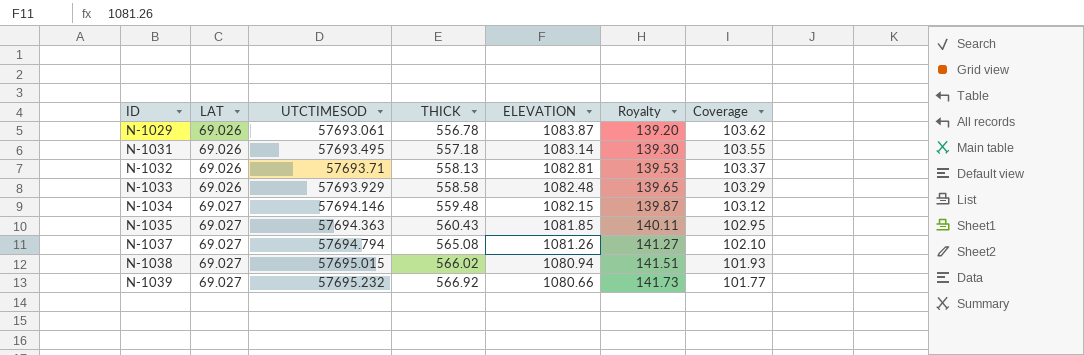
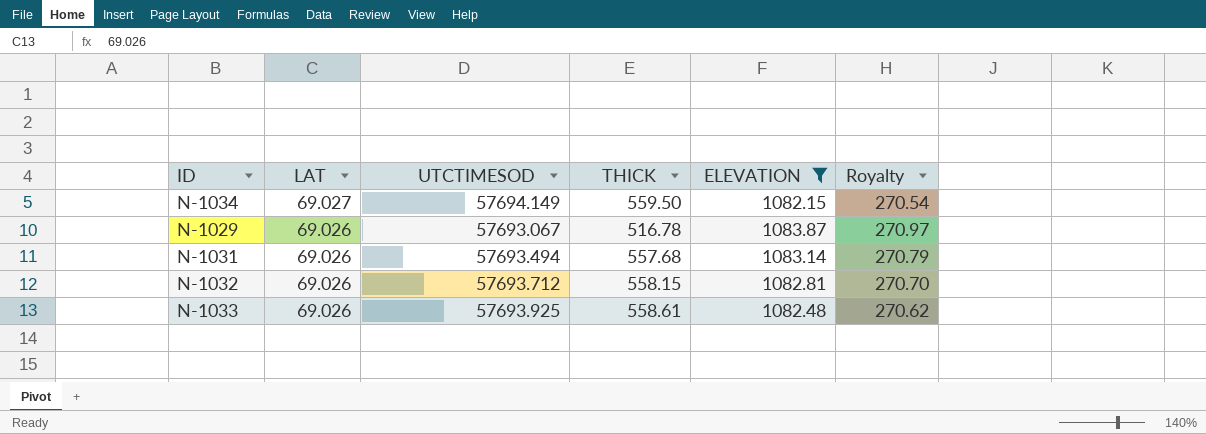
filter: none -> ELEVATION >= 1082.15
row order: ID ascending -> LAT descending
column Coverage | formula: [UTCTIMESOD] / [THICK] -> none
column Royalty | formula: [THICK] * 0.25 -> [ELEVATION] * 0.25
N-1034 | UTCTIMESOD: 57694.146 -> 57694.149
N-1034 | THICK: 559.48 -> 559.50
N-1029 | UTCTIMESOD: 57693.061 -> 57693.067
N-1029 | THICK: 556.78 -> 516.78
N-1031 | UTCTIMESOD: 57693.495 -> 57693.494
N-1031 | THICK: 557.18 -> 557.68
N-1032 | UTCTIMESOD: 57693.71 -> 57693.712
N-1032 | THICK: 558.13 -> 558.15
N-1033 | UTCTIMESOD: 57693.929 -> 57693.925
N-1033 | THICK: 558.58 -> 558.61

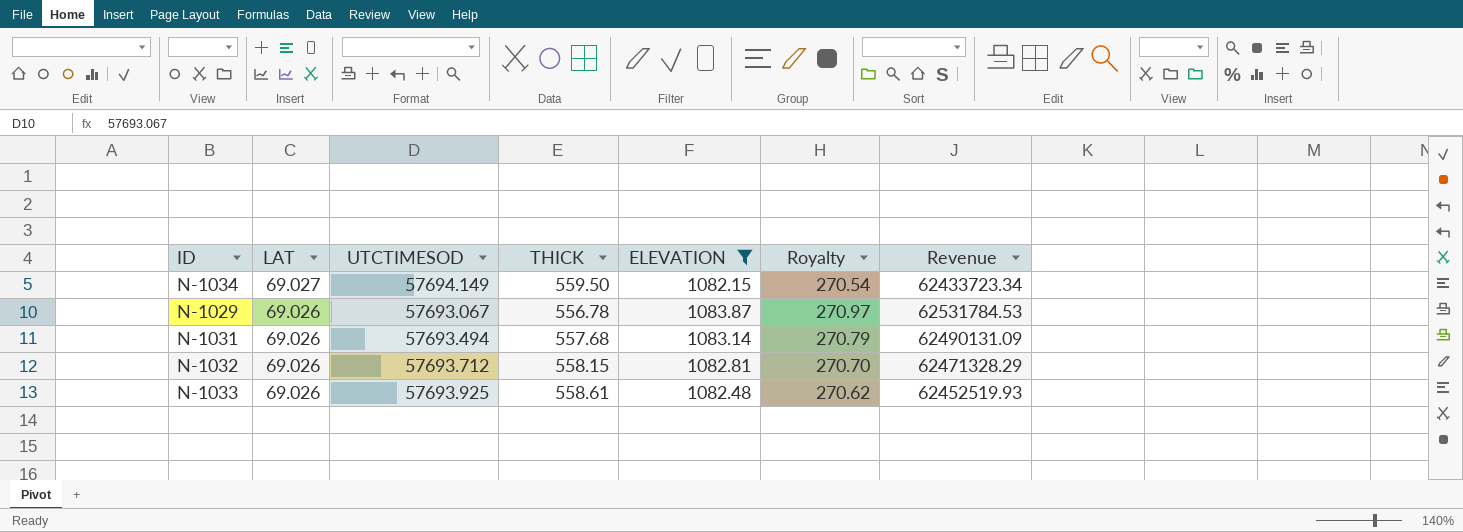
column Revenue | formula: none -> [UTCTIMESOD] * [ELEVATION]
N-1029 | THICK: 516.78 -> 556.78

